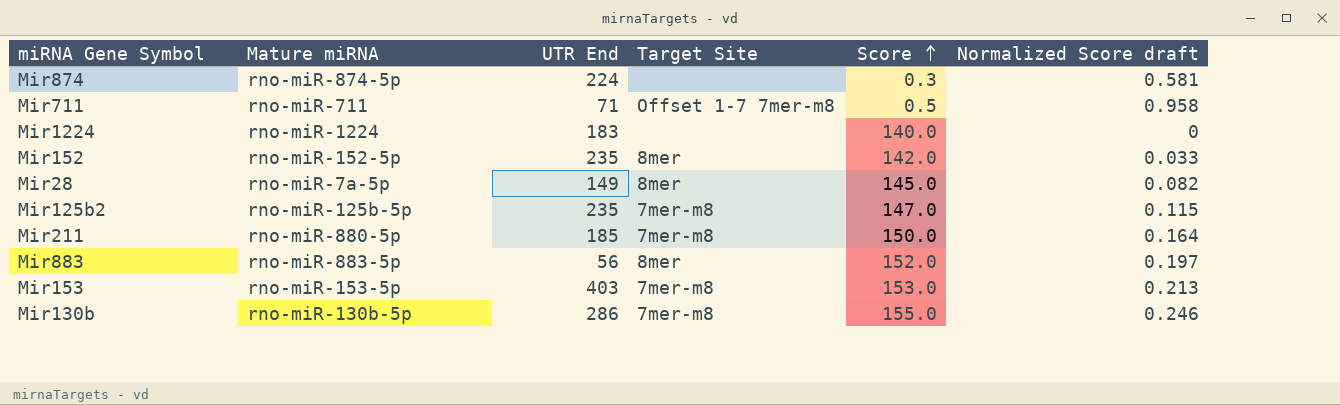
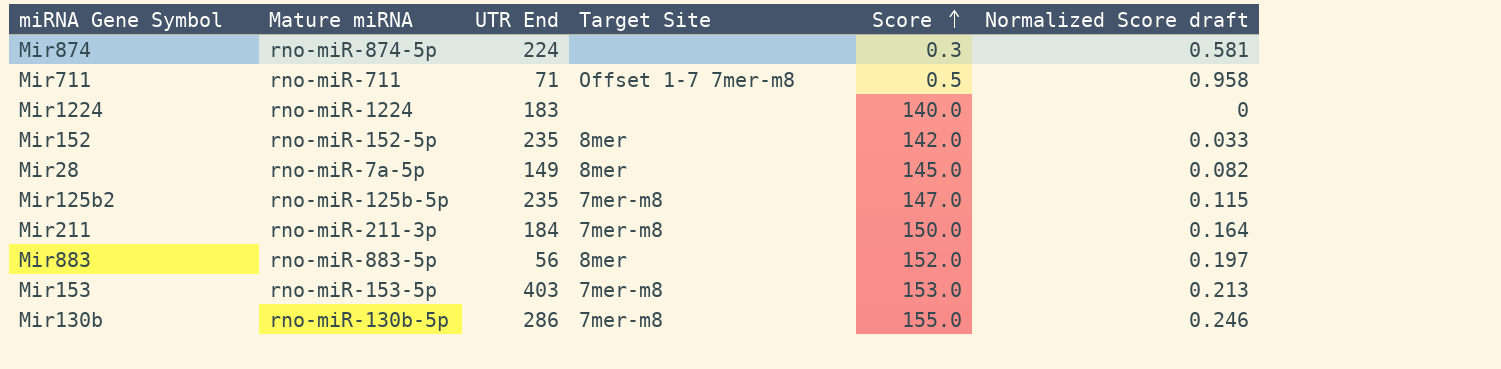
Mir211 | Mature miRNA: rno-miR-880-5p -> rno-miR-211-3p
Mir211 | UTR End: 185 -> 184

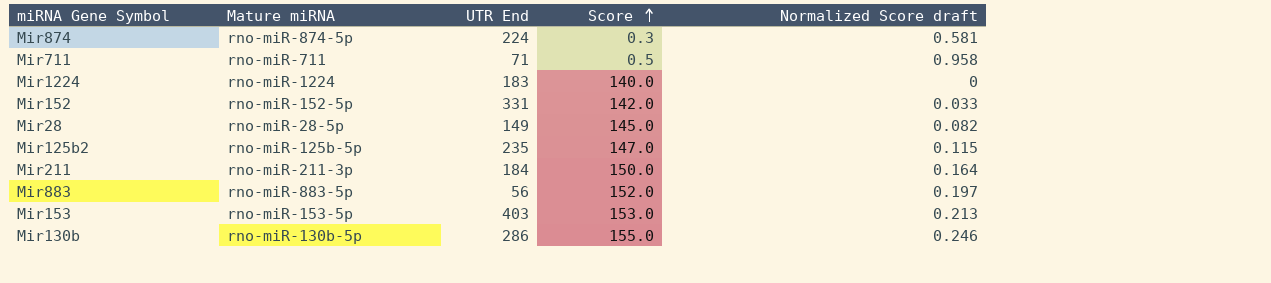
column Target Site | position: 4 -> none
Mir152 | UTR End: 235 -> 331
Mir28 | Mature miRNA: rno-miR-7a-5p -> rno-miR-28-5p

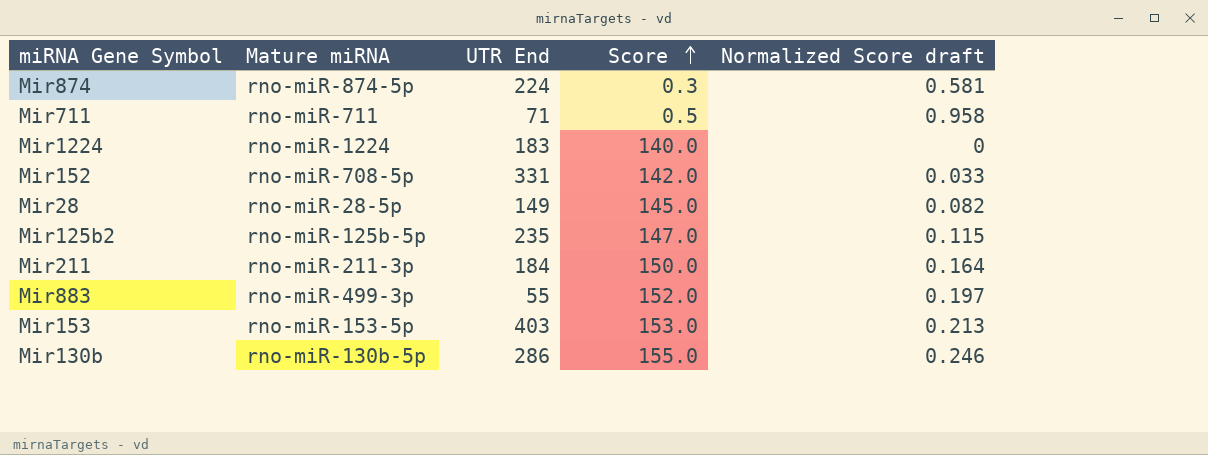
Mir152 | Mature miRNA: rno-miR-152-5p -> rno-miR-708-5p
Mir883 | Mature miRNA: rno-miR-883-5p -> rno-miR-499-3p
Mir883 | UTR End: 56 -> 55

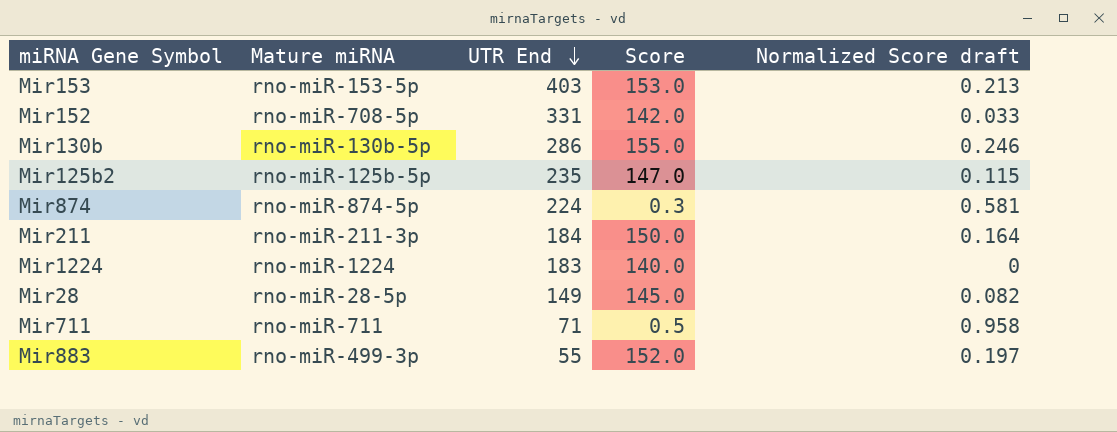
row order: Score ascending -> UTR End descending

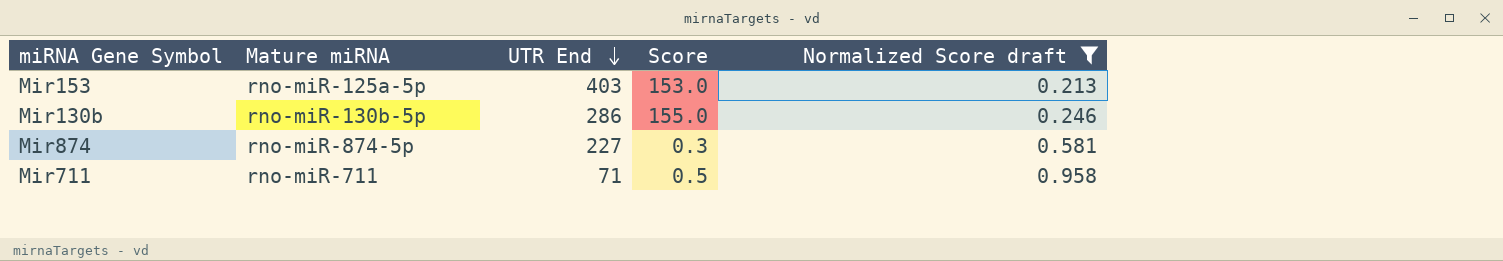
filter: none -> Normalized Score draft >= 0.213
Mir153 | Mature miRNA: rno-miR-153-5p -> rno-miR-125a-5p
Mir874 | UTR End: 224 -> 227

